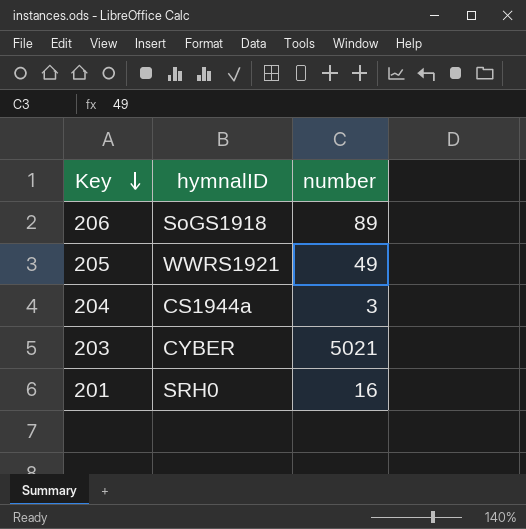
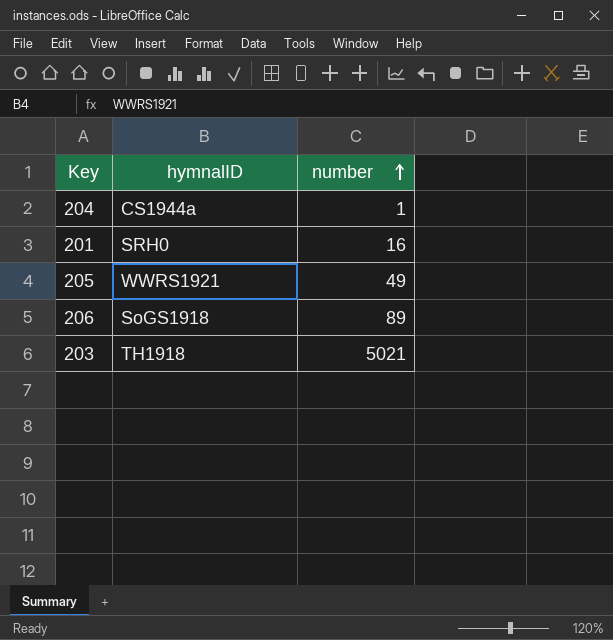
row order: Key descending -> number ascending
204 | number: 3 -> 1
203 | hymnalID: CYBER -> TH1918

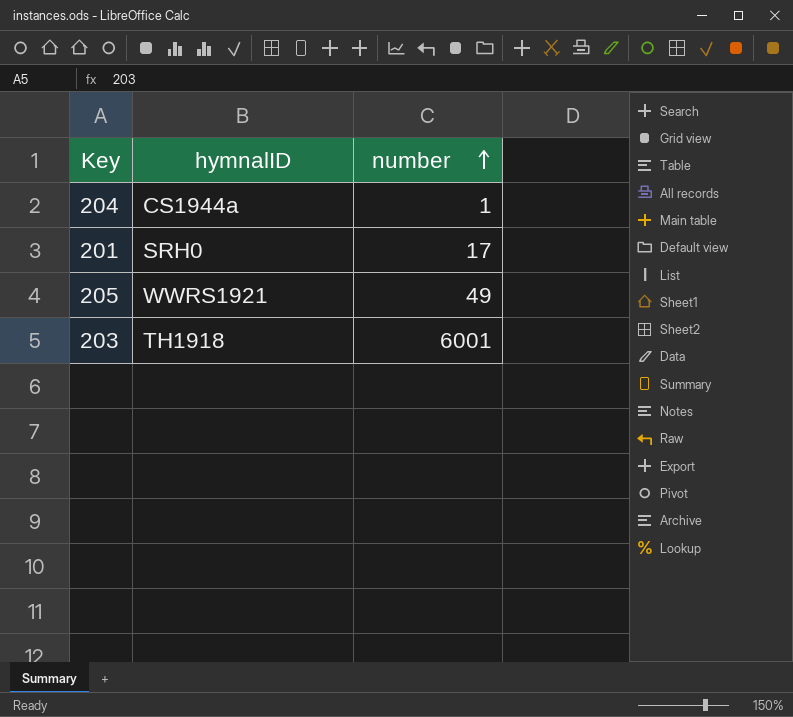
row 206: SoGS1918 | 89 -> none
201 | number: 16 -> 17
203 | number: 5021 -> 6001

